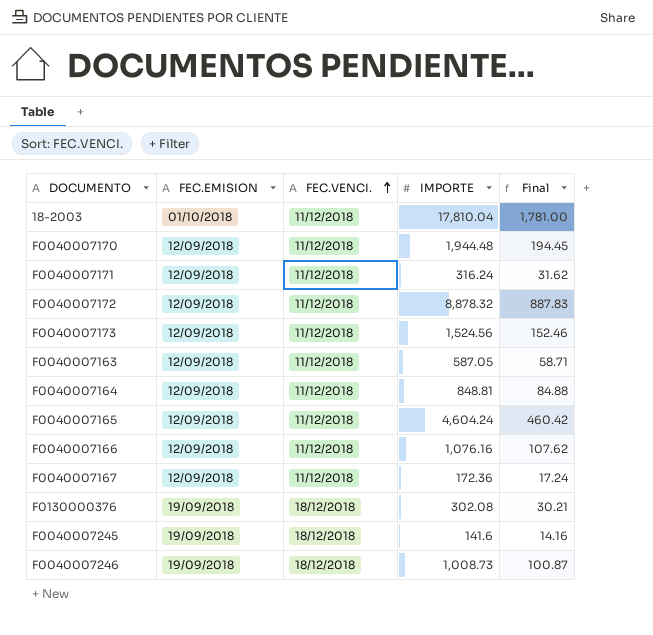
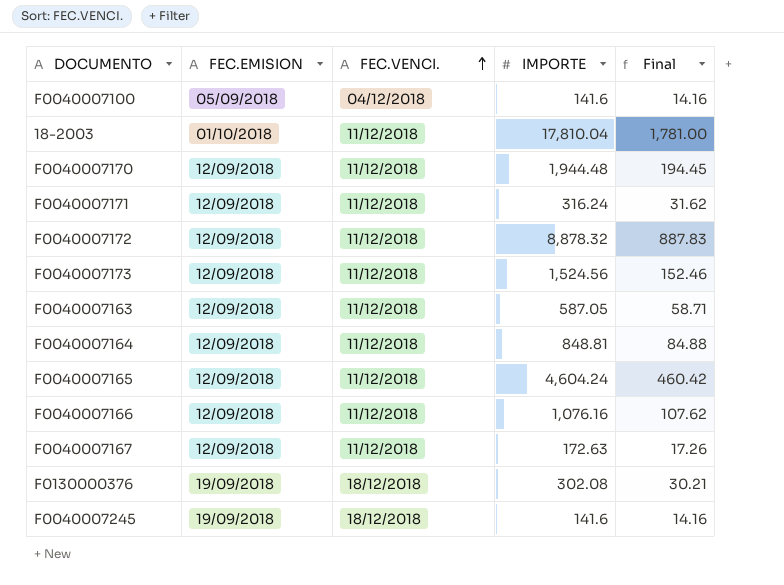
row F0040007246: 19/09/2018 | 18/12/2018 | 1,008.73 | 100.87 -> none
row F0040007100: none -> 05/09/2018 | 04/12/2018 | 141.6 | 14.16
F0040007167 | IMPORTE: 172.36 -> 172.63
F0040007167 | Final: 17.24 -> 17.26

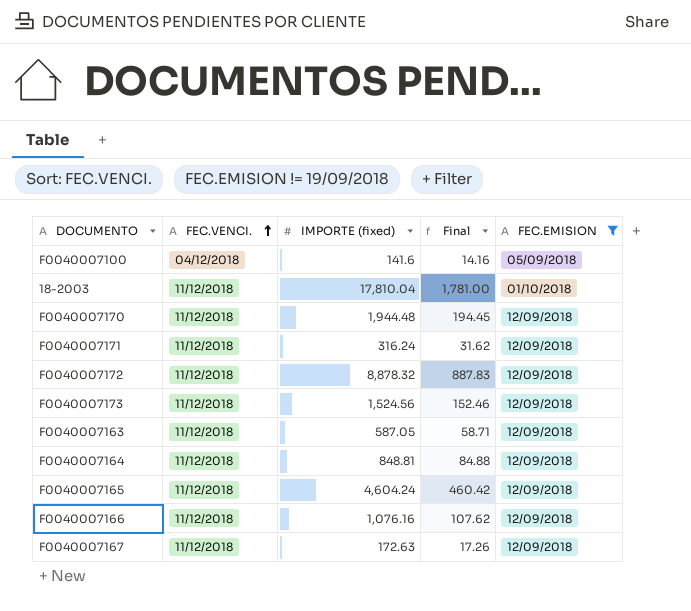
filter: none -> FEC.EMISION != 19/09/2018
column name: IMPORTE -> IMPORTE (fixed)
column FEC.EMISION | position: 2 -> 5

